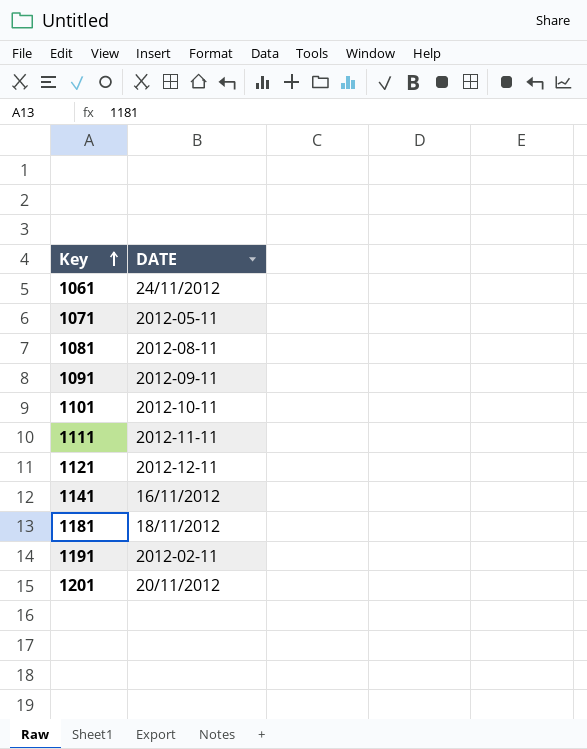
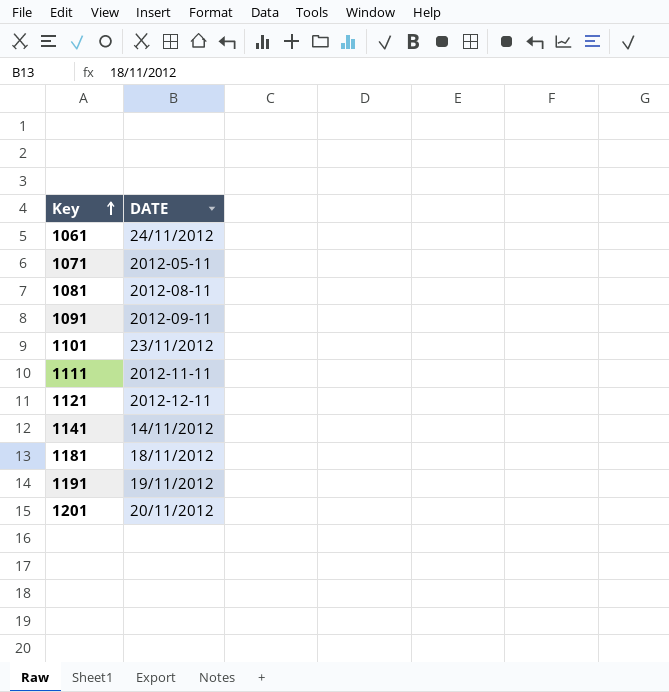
1101 | DATE: 2012-10-11 -> 23/11/2012
1141 | DATE: 16/11/2012 -> 14/11/2012
1191 | DATE: 2012-02-11 -> 19/11/2012

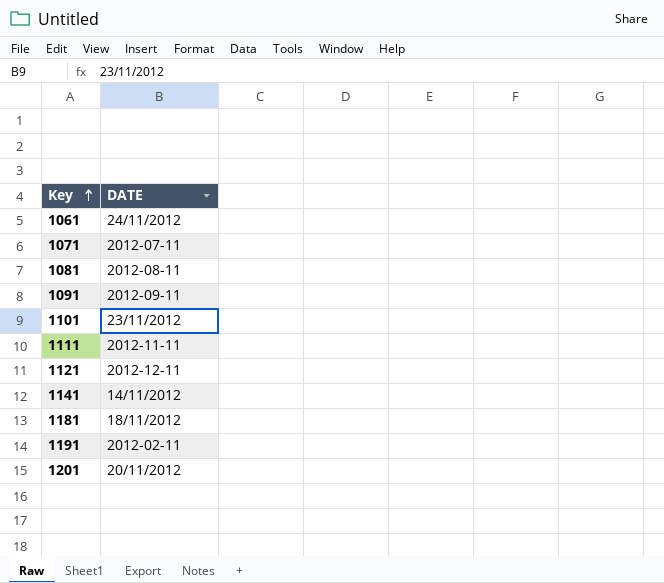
1071 | DATE: 2012-05-11 -> 2012-07-11
1191 | DATE: 19/11/2012 -> 2012-02-11

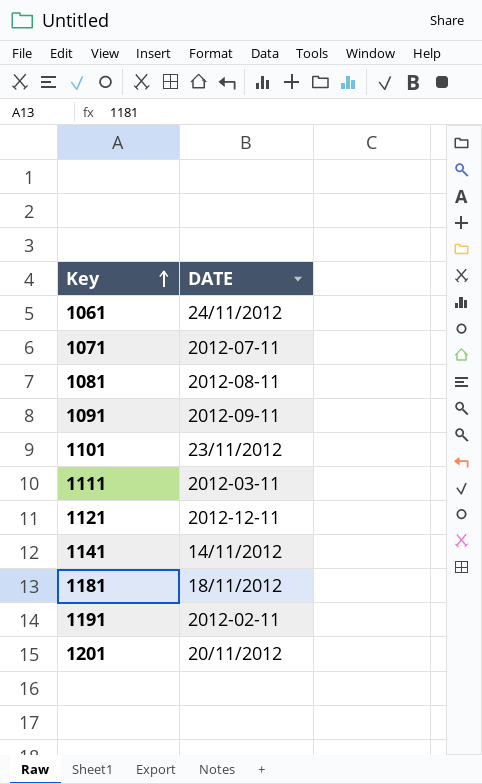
1111 | DATE: 2012-11-11 -> 2012-03-11

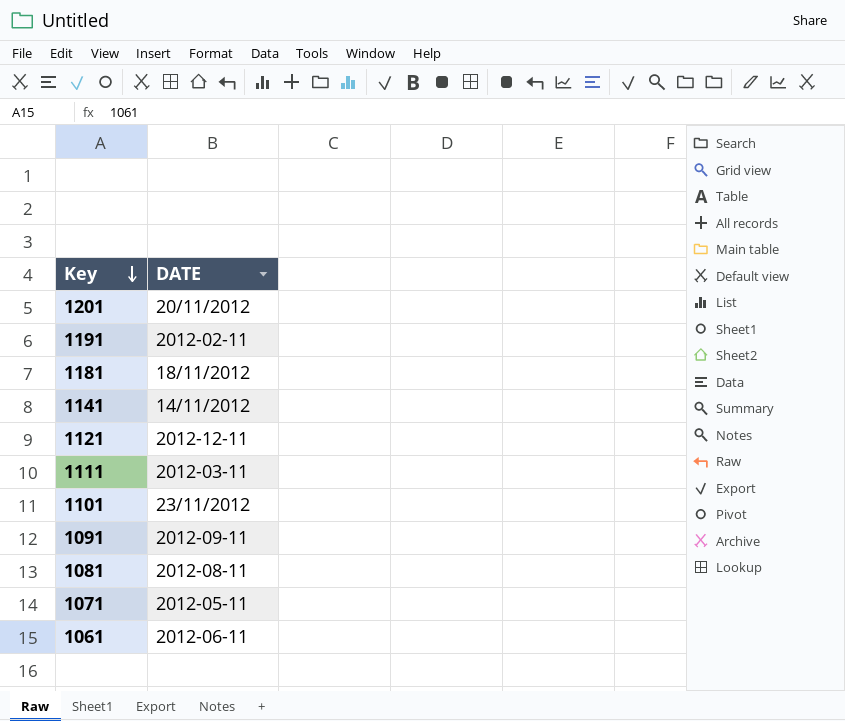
row order: Key ascending -> Key descending
1071 | DATE: 2012-07-11 -> 2012-05-11
1061 | DATE: 24/11/2012 -> 2012-06-11

